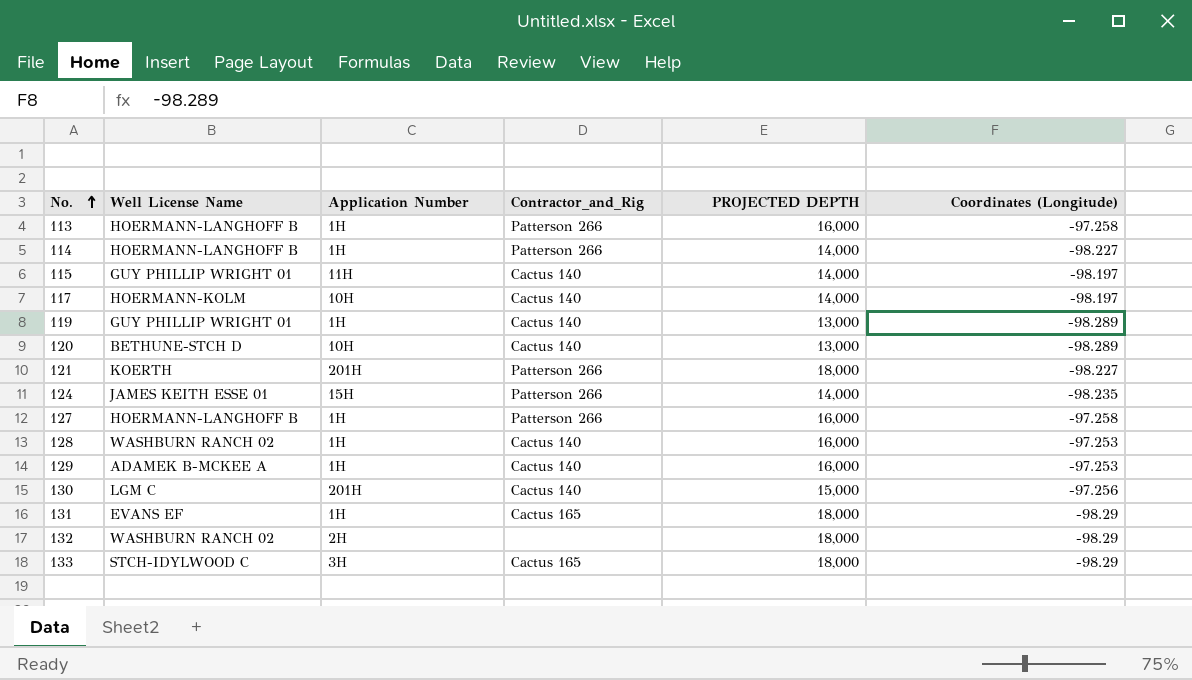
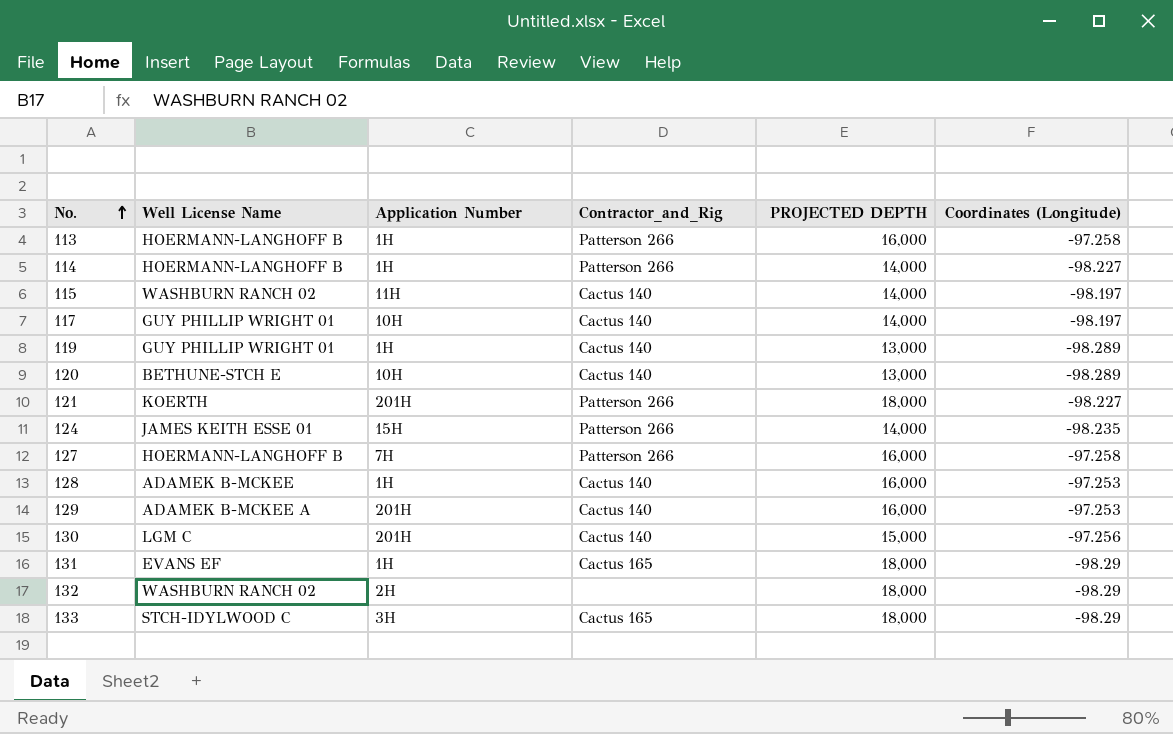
115 | Well License Name: GUY PHILLIP WRIGHT 01 -> WASHBURN RANCH 02
117 | Well License Name: HOERMANN-KOLM -> GUY PHILLIP WRIGHT 01
120 | Well License Name: BETHUNE-STCH D -> BETHUNE-STCH E
127 | Application Number: 1H -> 7H
128 | Well License Name: WASHBURN RANCH 02 -> ADAMEK B-MCKEE
129 | Application Number: 1H -> 201H

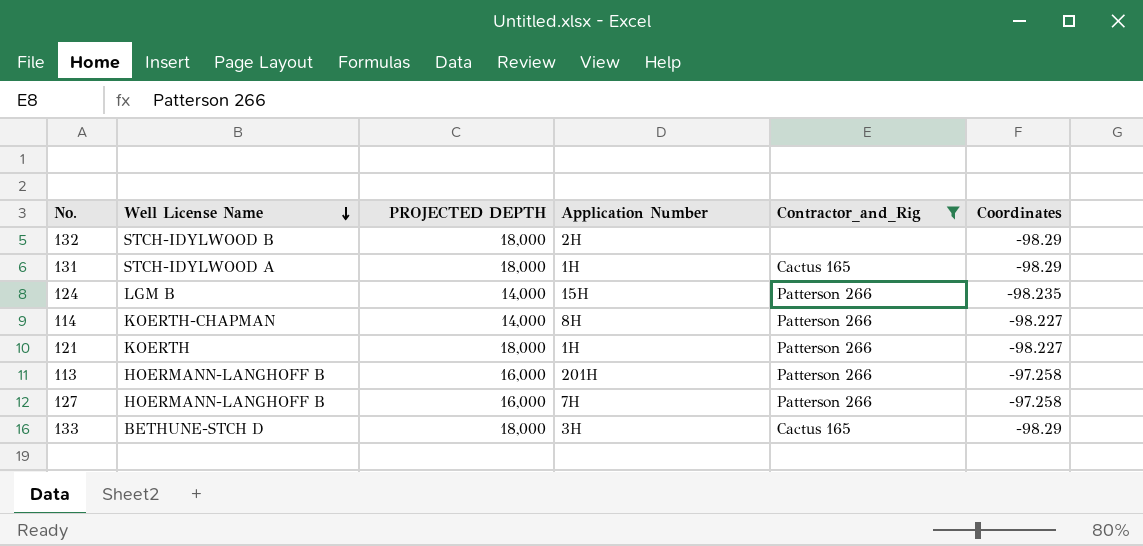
filter: none -> Contractor_and_Rig != Cactus 140
row order: No. ascending -> Well License Name descending
column PROJECTED DEPTH | position: 5 -> 3
column name: Coordinates (Longitude) -> Coordinates
132 | Well License Name: WASHBURN RANCH 02 -> STCH-IDYLWOOD B
131 | Well License Name: EVANS EF -> STCH-IDYLWOOD A
124 | Well License Name: JAMES KEITH ESSE 01 -> LGM B
114 | Well License Name: HOERMANN-LANGHOFF B -> KOERTH-CHAPMAN
114 | Application Number: 1H -> 8H
121 | Application Number: 201H -> 1H
113 | Application Number: 1H -> 201H
133 | Well License Name: STCH-IDYLWOOD C -> BETHUNE-STCH D

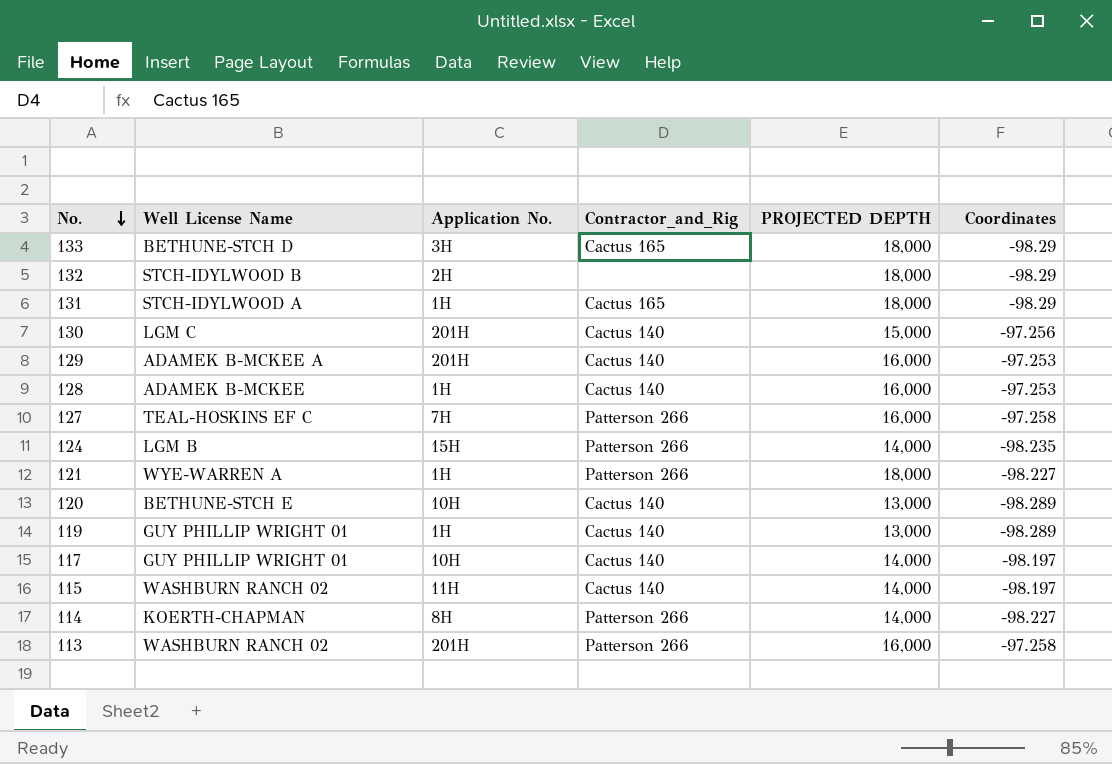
filter: Contractor_and_Rig != Cactus 140 -> none
row order: Well License Name descending -> No. descending
column name: Application Number -> Application No.
column PROJECTED DEPTH | position: 3 -> 5
127 | Well License Name: HOERMANN-LANGHOFF B -> TEAL-HOSKINS EF C
121 | Well License Name: KOERTH -> WYE-WARREN A
113 | Well License Name: HOERMANN-LANGHOFF B -> WASHBURN RANCH 02

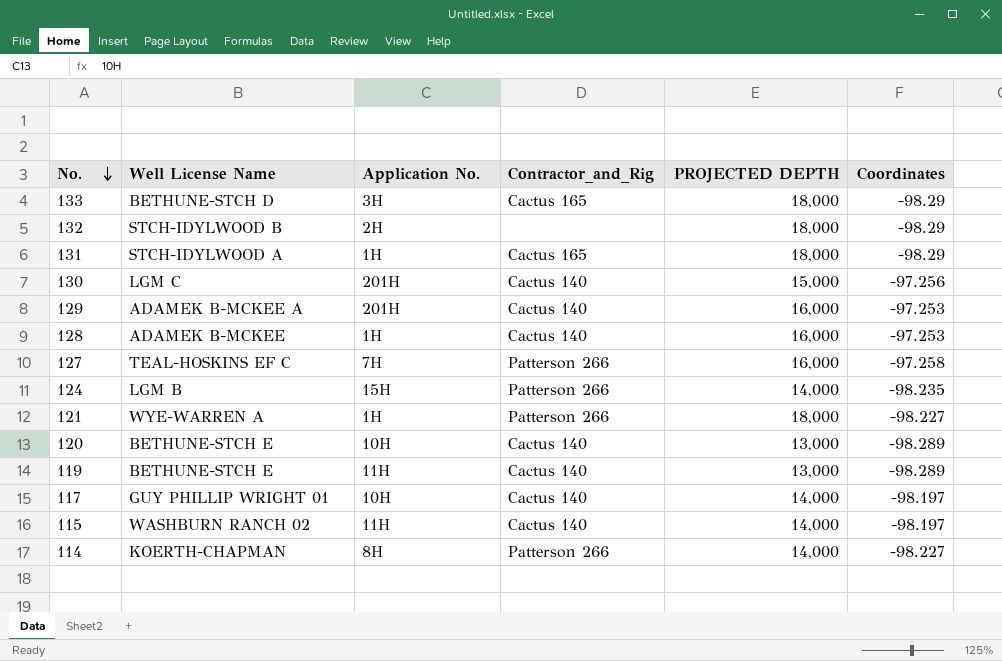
row 113: WASHBURN RANCH 02 | 201H | Patterson 266 | 16,000 | -97.258 -> none
119 | Well License Name: GUY PHILLIP WRIGHT 01 -> BETHUNE-STCH E
119 | Application No.: 1H -> 11H

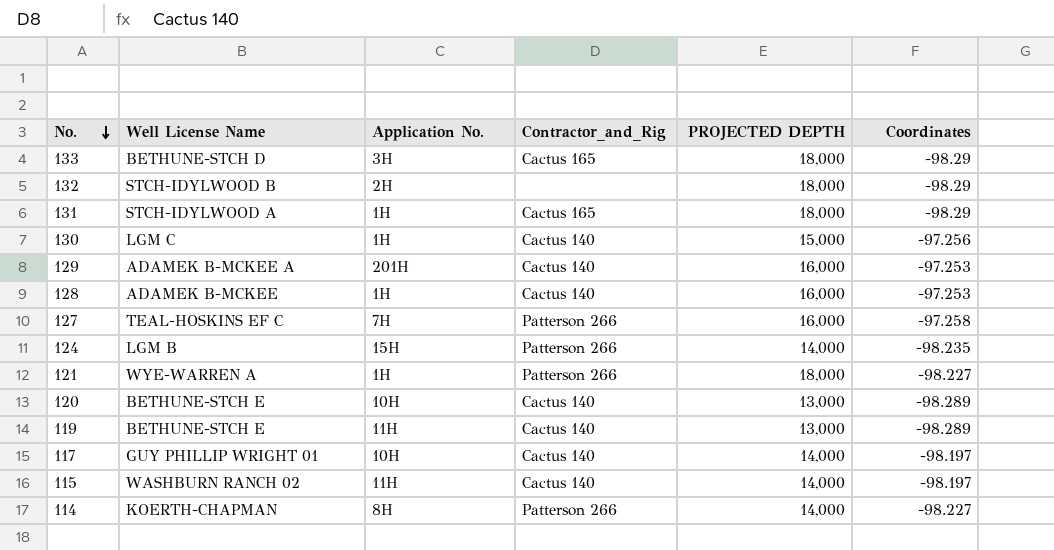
130 | Application No.: 201H -> 1H

